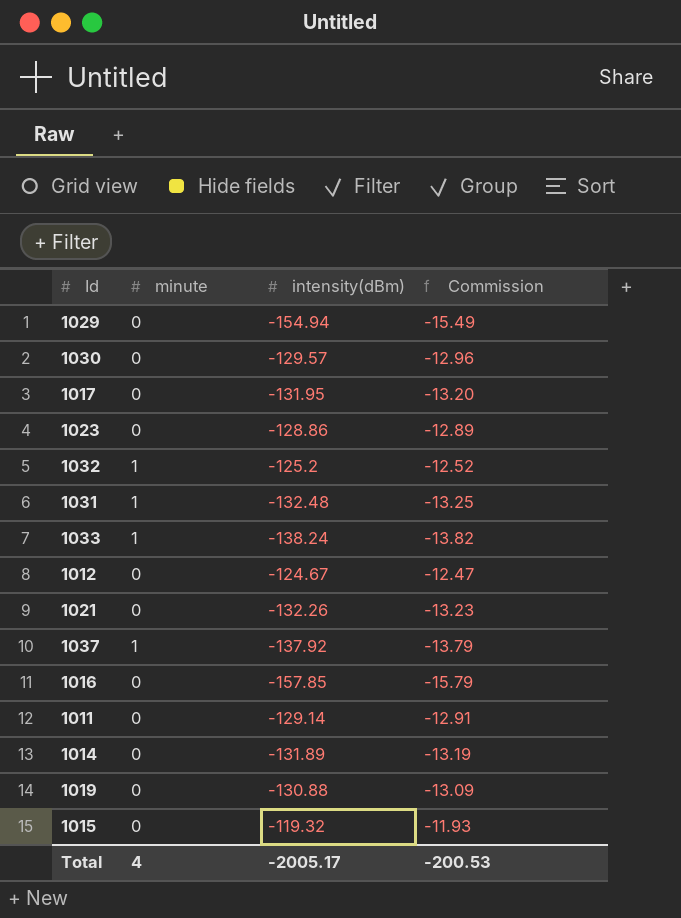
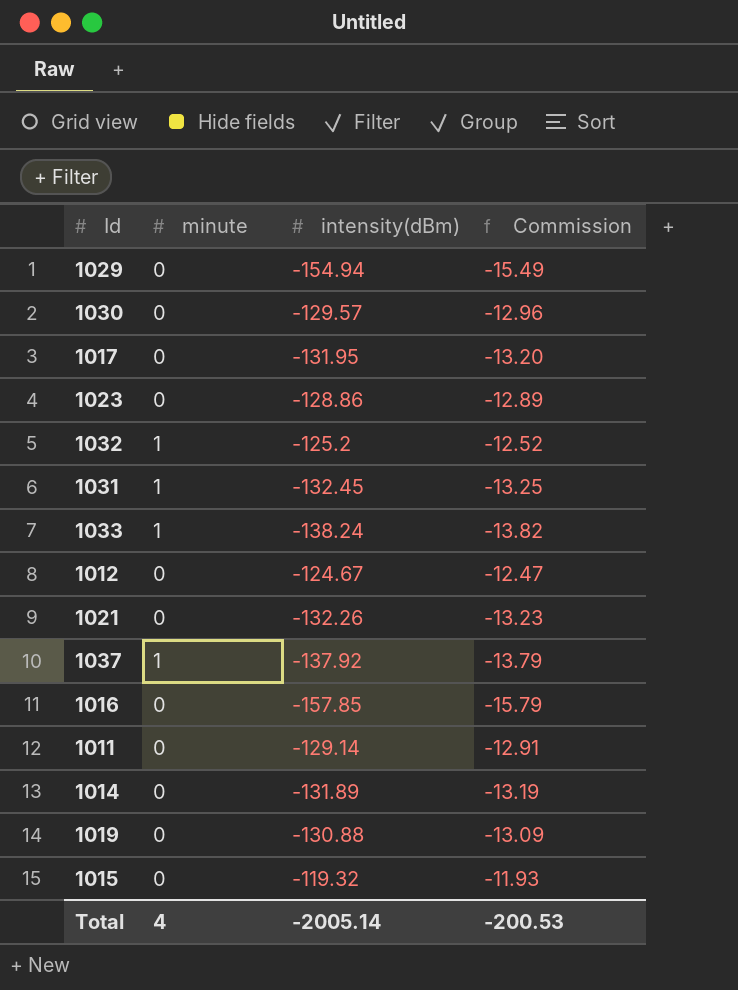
1031 | intensity(dBm): -132.48 -> -132.45
Total | intensity(dBm): -2005.17 -> -2005.14

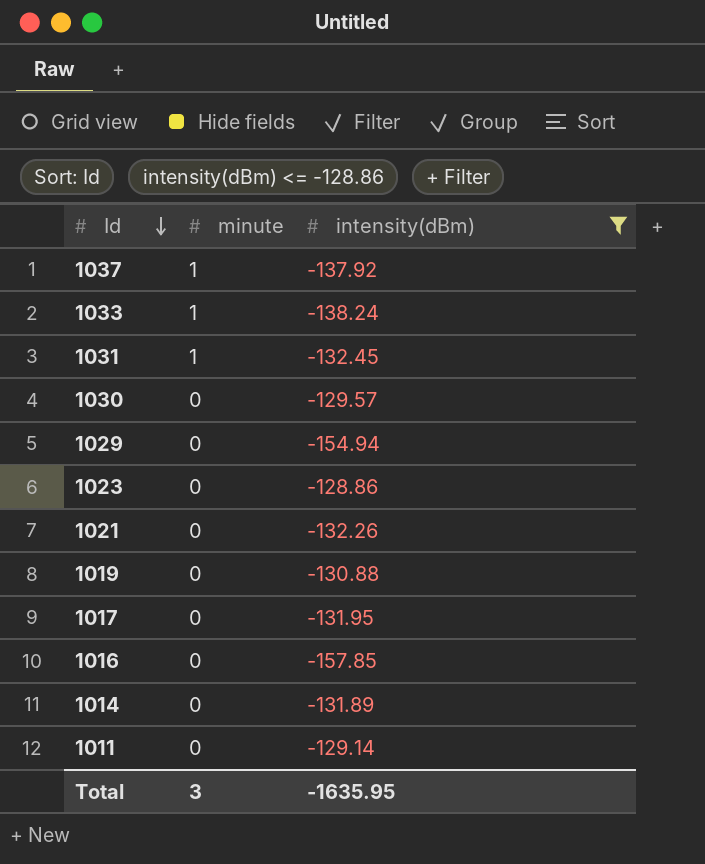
filter: none -> intensity(dBm) <= -128.86
row order: none -> Id descending
column Commission | formula: [intensity(dBm)] * 0.1 -> none
Total | minute: 4 -> 3
Total | intensity(dBm): -2005.14 -> -1635.95

